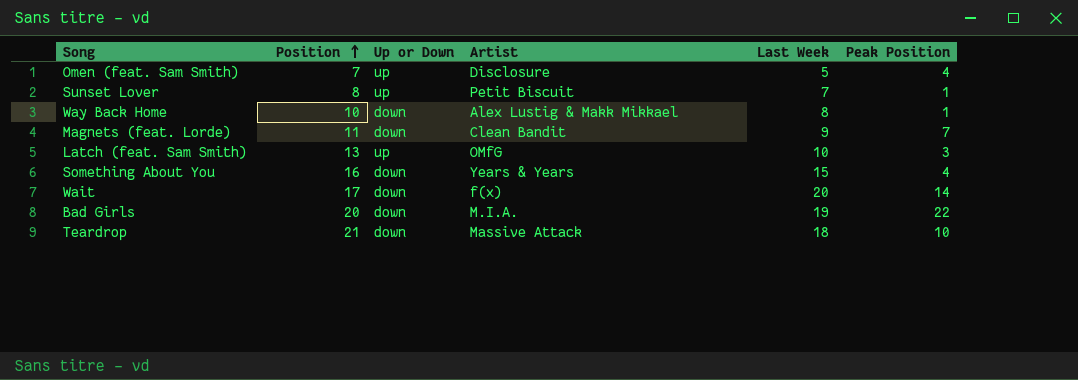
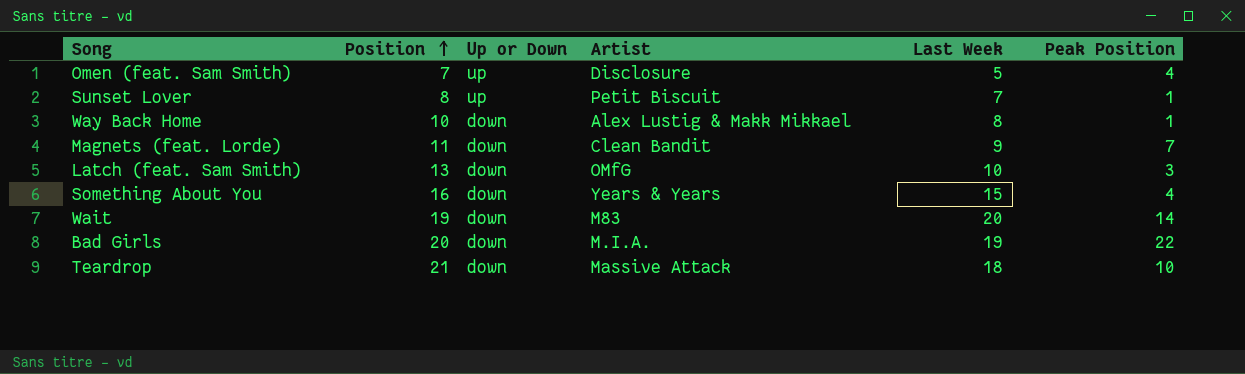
Latch (feat. Sam Smith) | Up or Down: up -> down
Wait | Position: 17 -> 19
Wait | Artist: f(x) -> M83

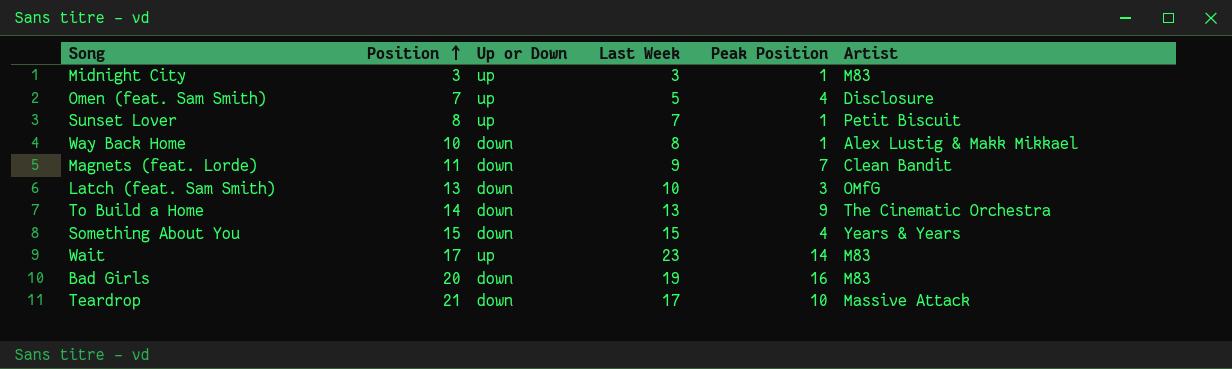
column Artist | position: 4 -> 6
row Midnight City: none -> 3 | up | 3 | 1 | M83
row To Build a Home: none -> 14 | down | 13 | 9 | The Cinematic Orchestra
Something About You | Position: 16 -> 15
Wait | Position: 19 -> 17
Wait | Up or Down: down -> up
Wait | Last Week: 20 -> 23
Bad Girls | Peak Position: 22 -> 16
Bad Girls | Artist: M.I.A. -> M83
Teardrop | Last Week: 18 -> 17

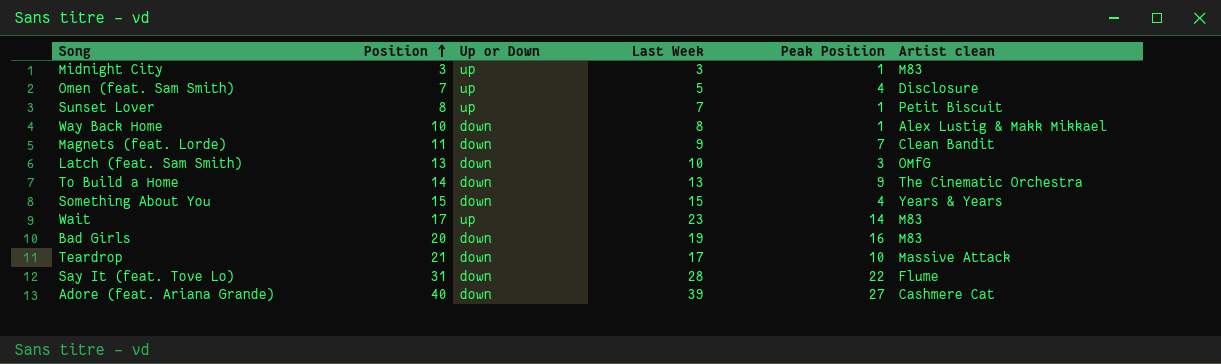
column name: Artist -> Artist clean
row Say It (feat. Tove Lo): none -> 31 | down | 28 | 22 | Flume
row Adore (feat. Ariana Grande): none -> 40 | down | 39 | 27 | Cashmere Cat

